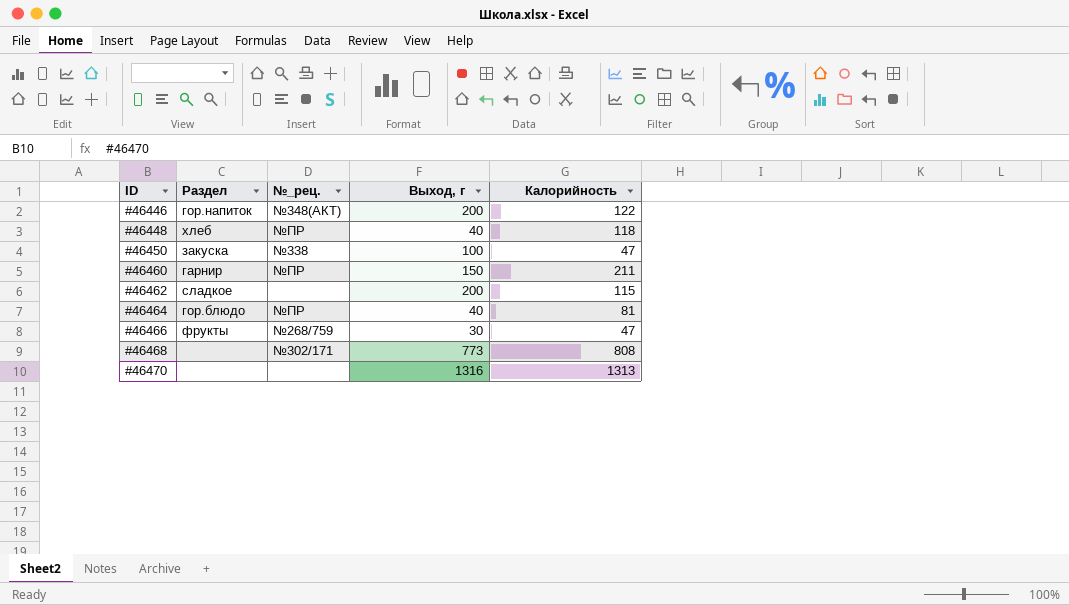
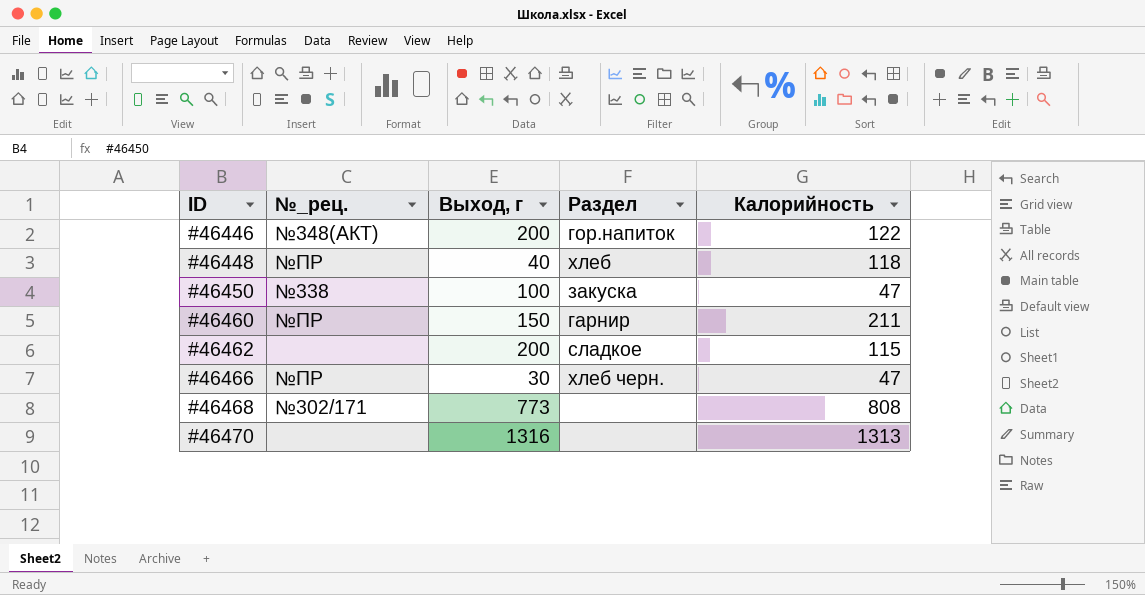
column Раздел | position: 2 -> 4
row #46464: гор.блюдо | №ПР | 40 | 81 -> none
#46466 | №_рец.: №268/759 -> №ПР
#46466 | Раздел: фрукты -> хлеб черн.

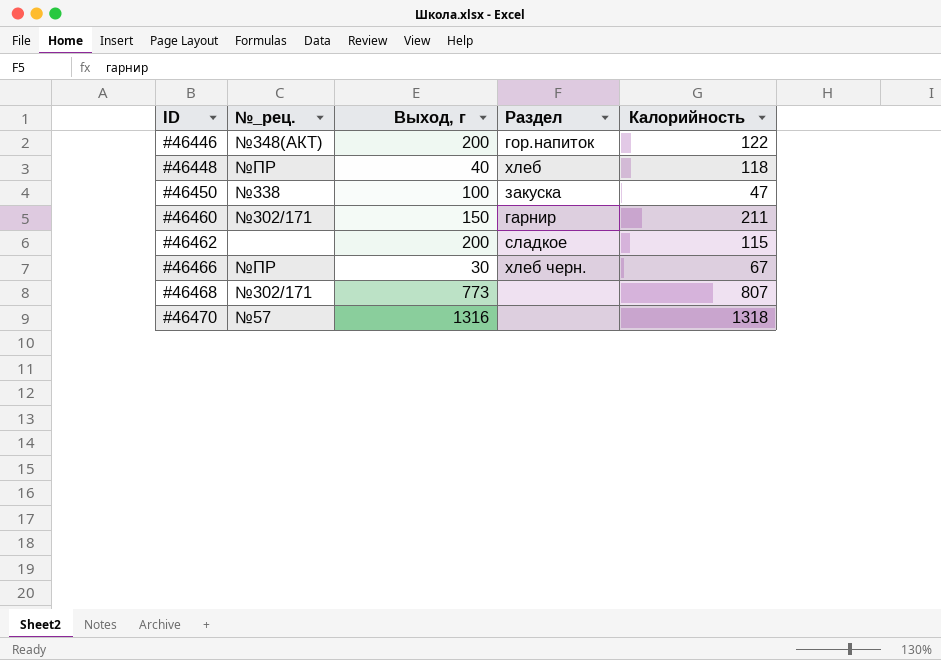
#46460 | №_рец.: №ПР -> №302/171
#46466 | Калорийность: 47 -> 67
#46468 | Калорийность: 808 -> 807
#46470 | №_рец.: none -> №57
#46470 | Калорийность: 1313 -> 1318

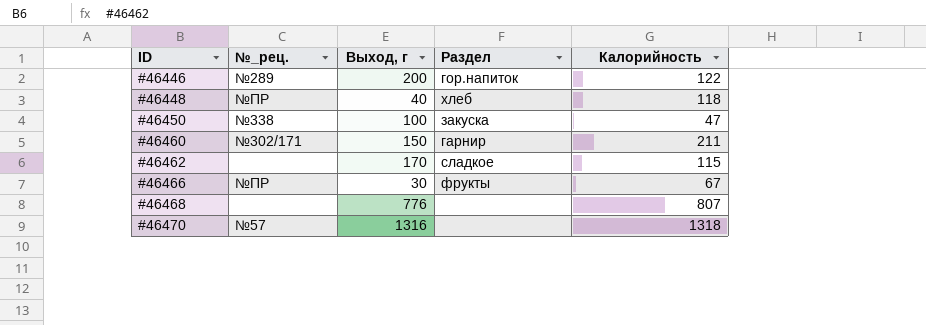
#46446 | №_рец.: №348(АКТ) -> №289
#46462 | Выход, г: 200 -> 170
#46466 | Раздел: хлеб черн. -> фрукты
#46468 | №_рец.: №302/171 -> none
#46468 | Выход, г: 773 -> 776

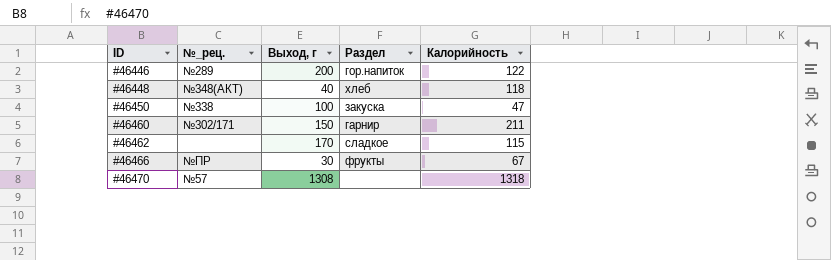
row #46468: none | 776 | none | 807 -> none
#46448 | №_рец.: №ПР -> №348(АКТ)
#46470 | Выход, г: 1316 -> 1308

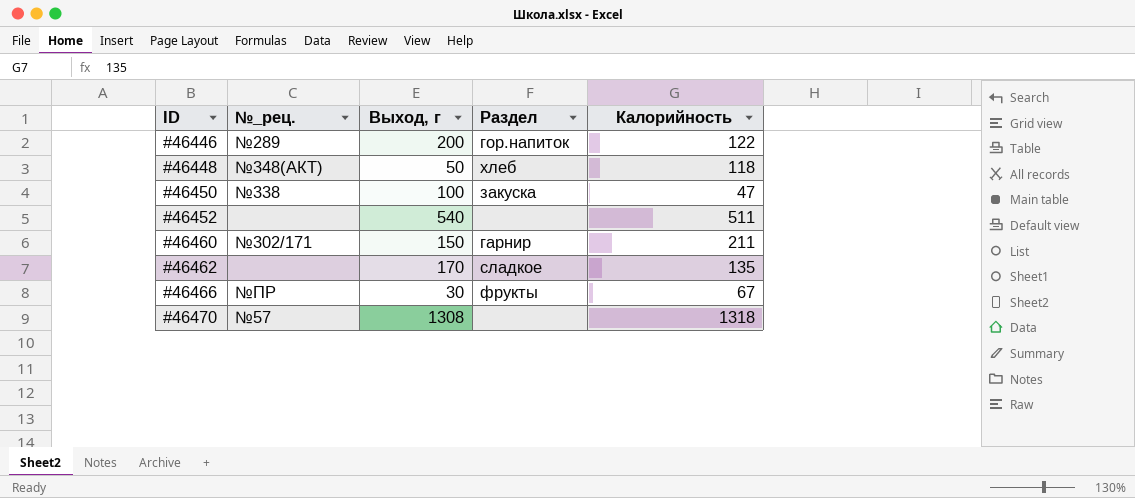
#46448 | Выход, г: 40 -> 50
row #46452: none -> none | 540 | none | 511
#46462 | Калорийность: 115 -> 135

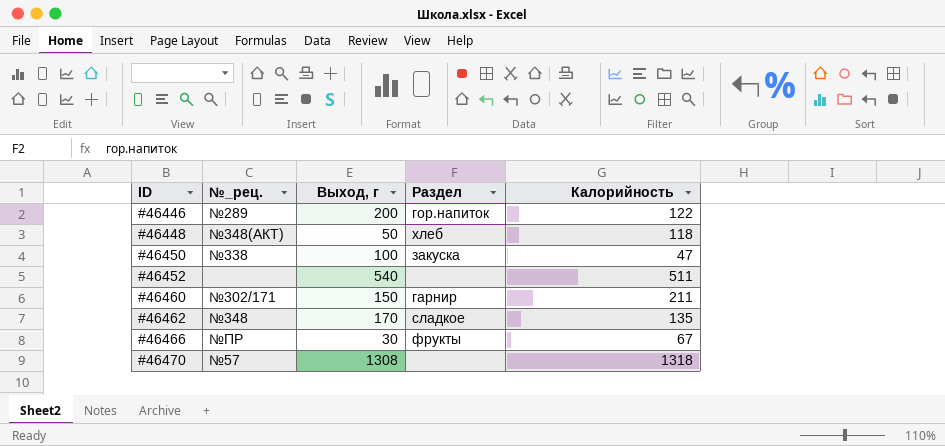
#46462 | №_рец.: none -> №348

